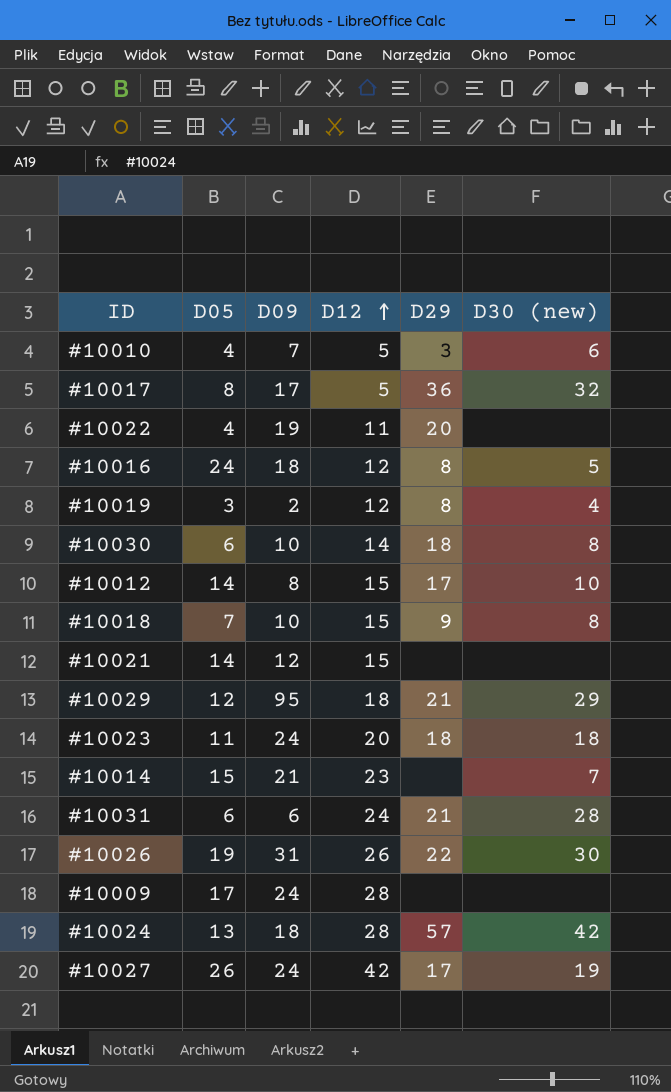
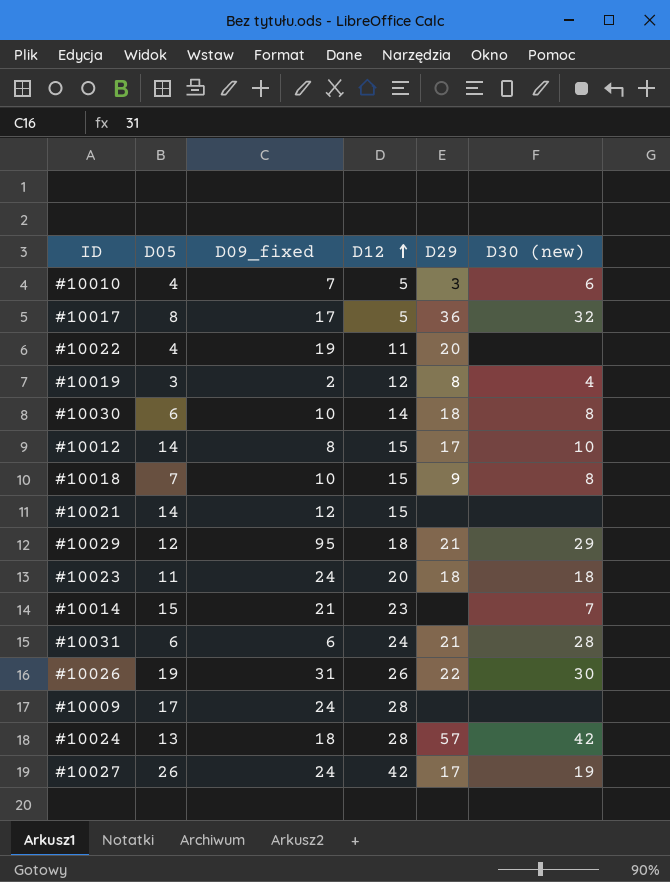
column name: D09 -> D09_fixed
row #10016: 24 | 18 | 12 | 8 | 5 -> none

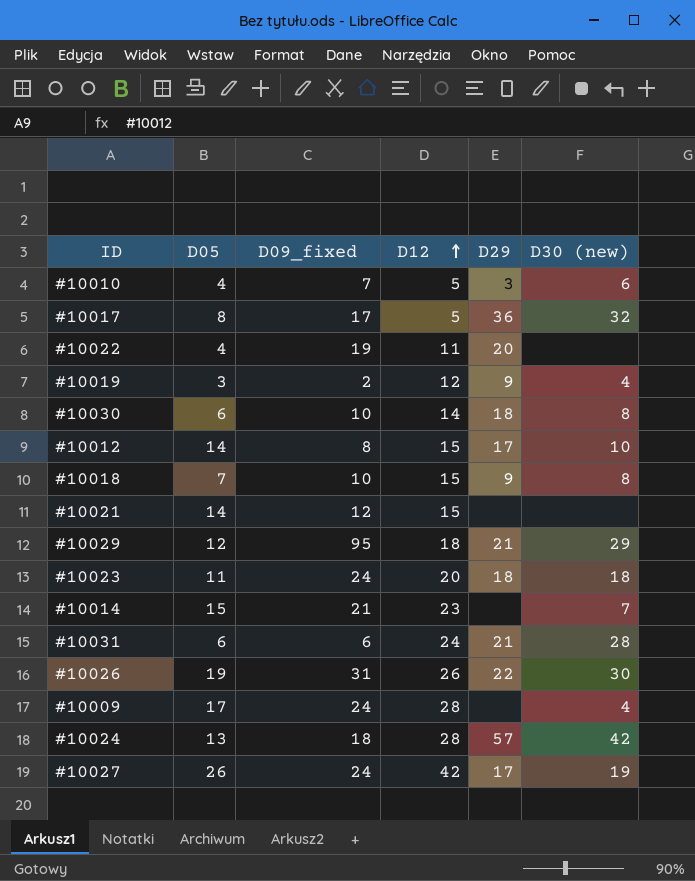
#10019 | D29: 8 -> 9
#10009 | D30 (new): none -> 4

